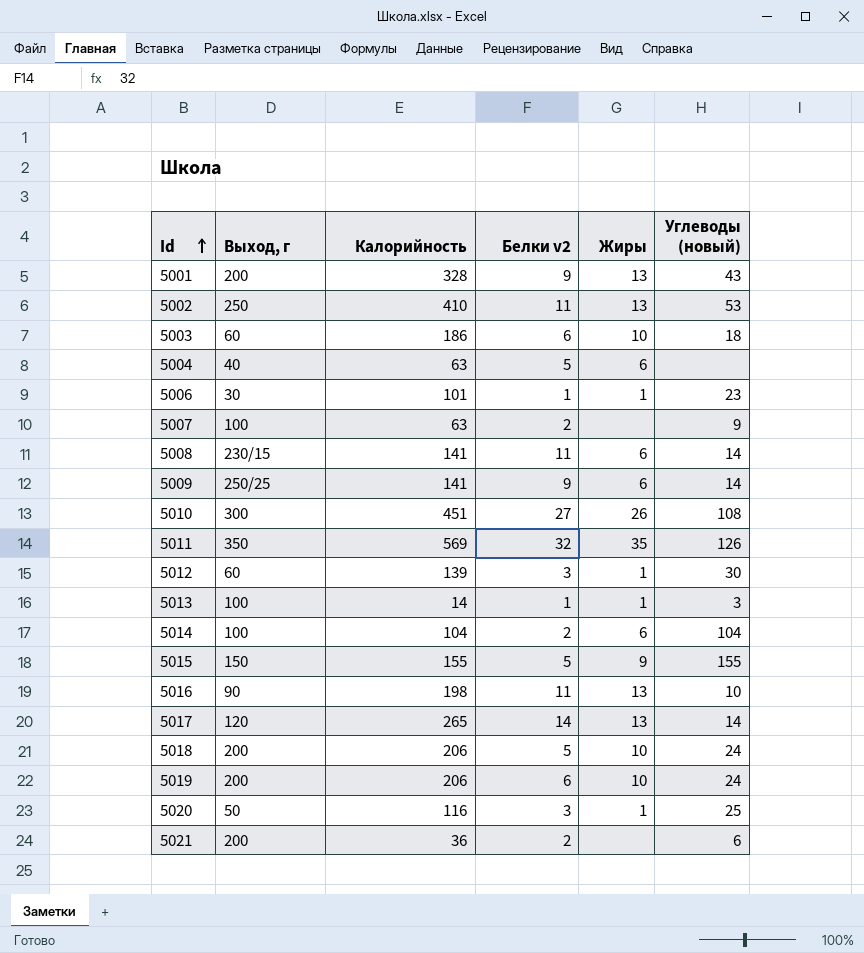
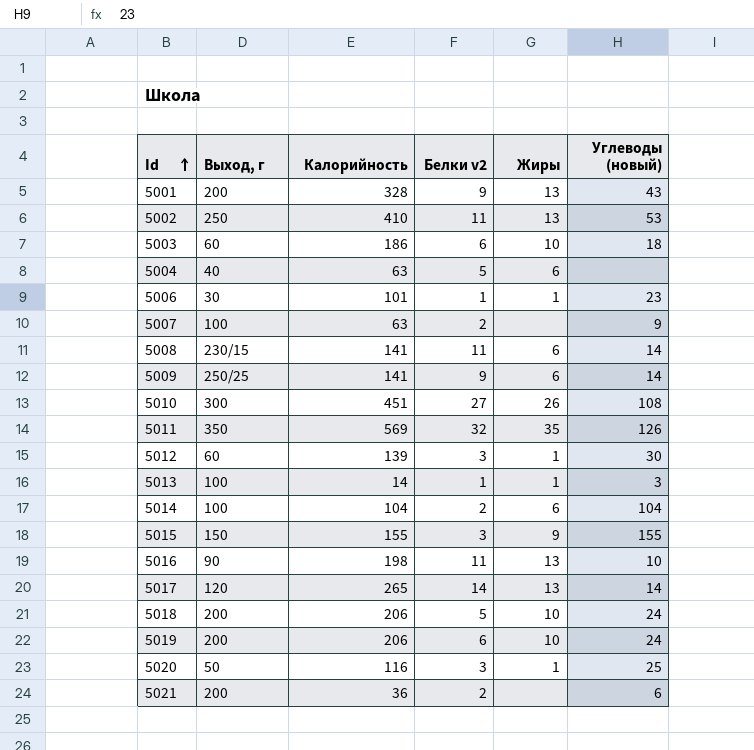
5015 | Белки v2: 5 -> 3

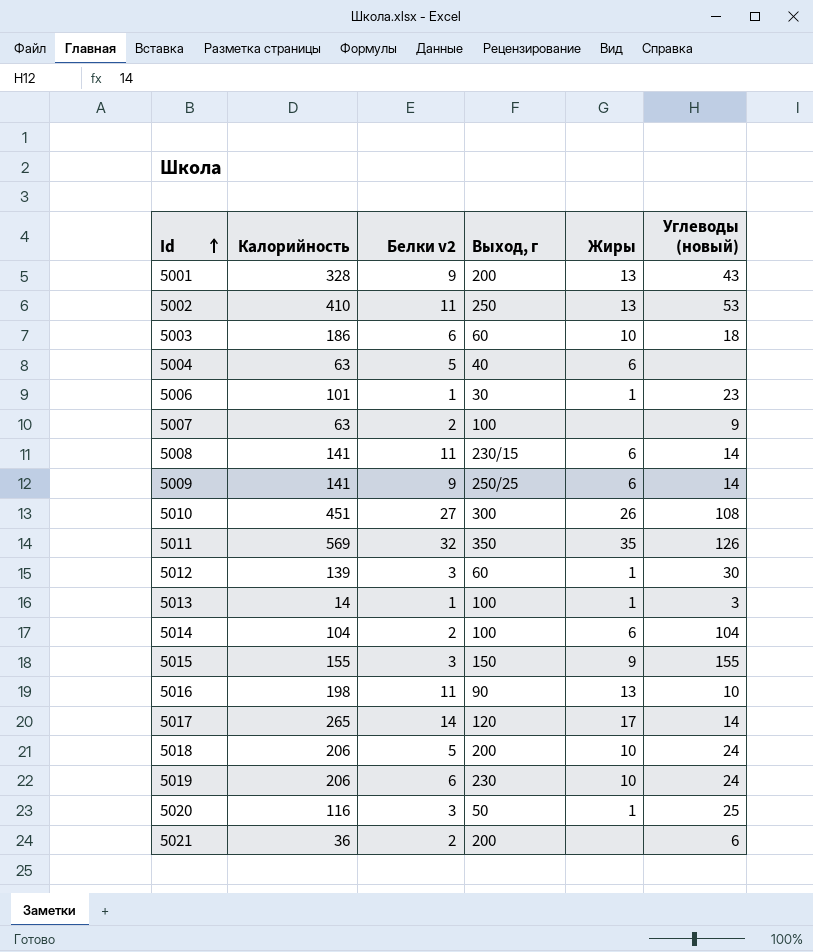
column Выход, г | position: 2 -> 4
5017 | Жиры: 13 -> 17
5019 | Выход, г: 200 -> 230

